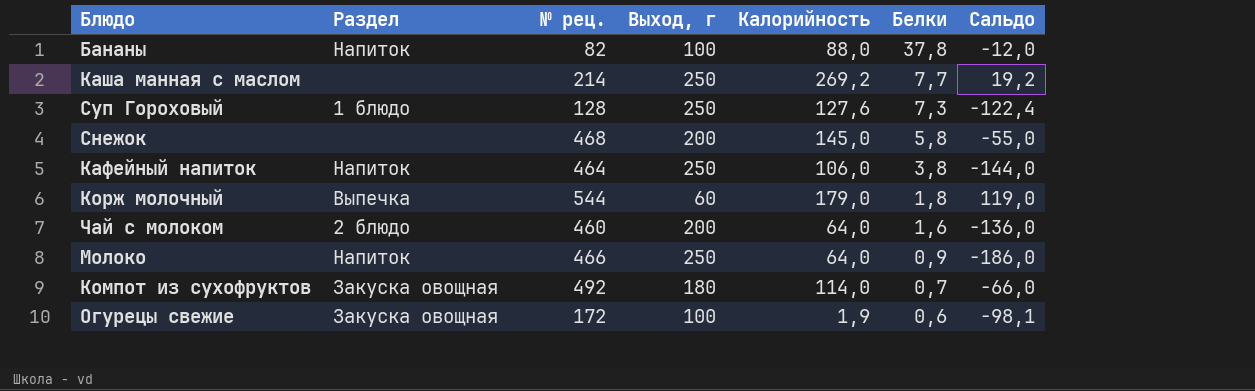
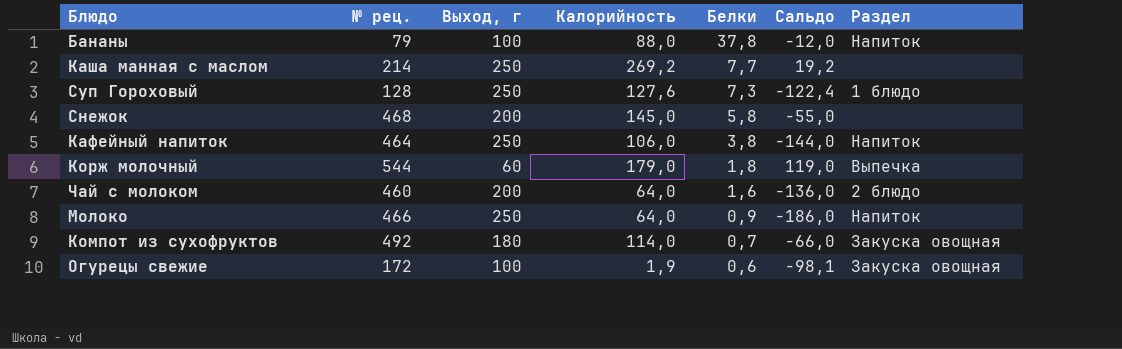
column Раздел | position: 2 -> 7
Бананы | № рец.: 82 -> 79

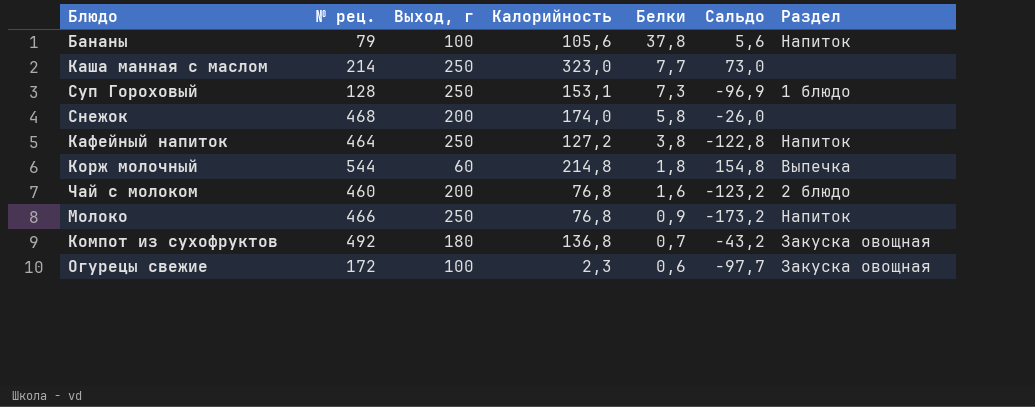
Бананы | Калорийность: 88,0 -> 105,6
Бананы | Сальдо: -12,0 -> 5,6
Каша манная с маслом | Калорийность: 269,2 -> 323,0
Каша манная с маслом | Сальдо: 19,2 -> 73,0
Суп Гороховый | Калорийность: 127,6 -> 153,1
Суп Гороховый | Сальдо: -122,4 -> -96,9
Снежок | Калорийность: 145,0 -> 174,0
Снежок | Сальдо: -55,0 -> -26,0
Кафейный напиток | Калорийность: 106,0 -> 127,2
Кафейный напиток | Сальдо: -144,0 -> -122,8
Корж молочный | Калорийность: 179,0 -> 214,8
Корж молочный | Сальдо: 119,0 -> 154,8
Чай с молоком | Калорийность: 64,0 -> 76,8
Чай с молоком | Сальдо: -136,0 -> -123,2
Молоко | Калорийность: 64,0 -> 76,8
Молоко | Сальдо: -186,0 -> -173,2
Компот из сухофруктов | Калорийность: 114,0 -> 136,8
Компот из сухофруктов | Сальдо: -66,0 -> -43,2
Огурецы свежие | Калорийность: 1,9 -> 2,3
Огурецы свежие | Сальдо: -98,1 -> -97,7

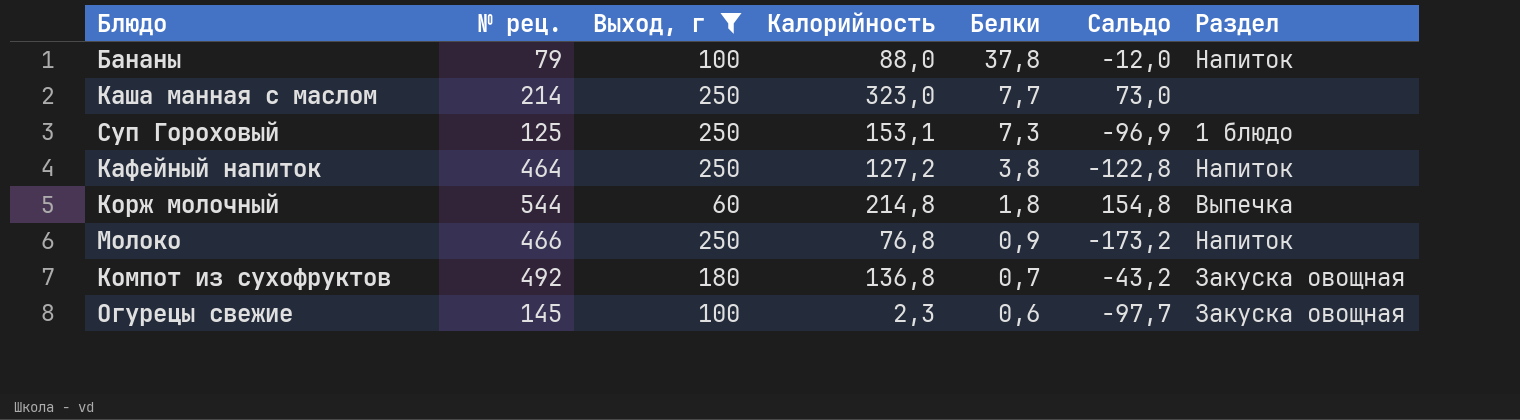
filter: none -> Выход, г != 200
Бананы | Калорийность: 105,6 -> 88,0
Бананы | Сальдо: 5,6 -> -12,0
Суп Гороховый | № рец.: 128 -> 125
Огурецы свежие | № рец.: 172 -> 145

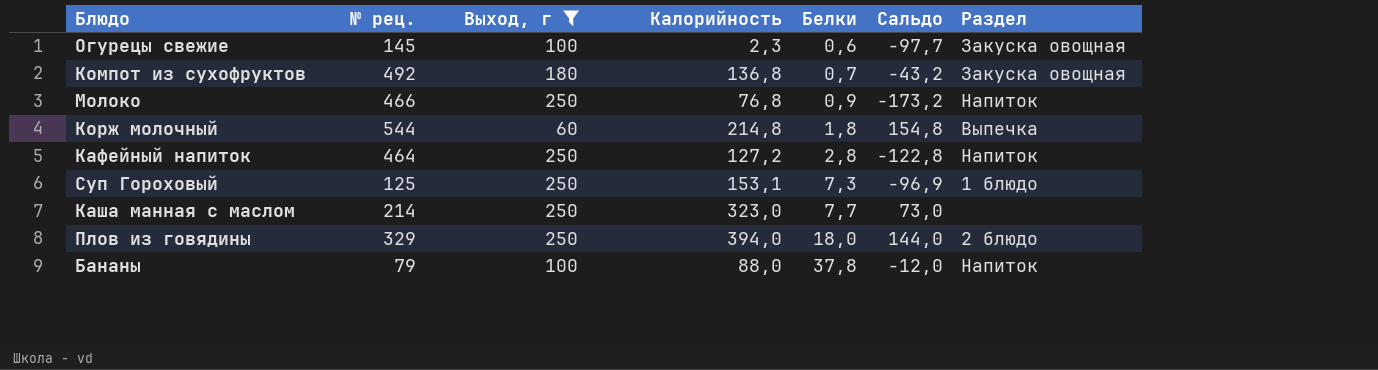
row order: Белки descending -> Белки ascending
Кафейный напиток | Белки: 3,8 -> 2,8
row Плов из говядины: none -> 329 | 250 | 394,0 | 18,0 | 144,0 | 2 блюдо

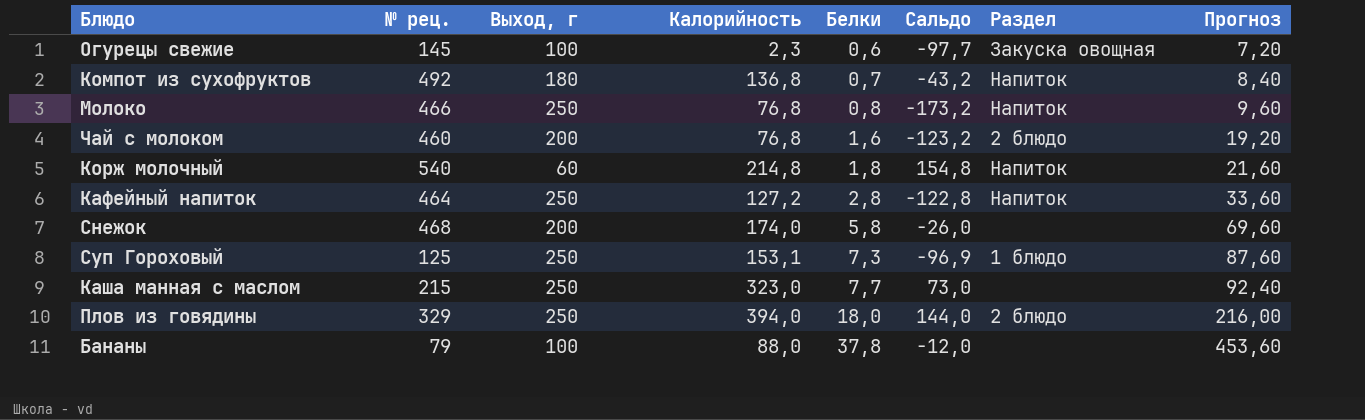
filter: Выход, г != 200 -> none
column Прогноз | formula: none -> [Белки] * 12
Компот из сухофруктов | Раздел: Закуска овощная -> Напиток
Молоко | Белки: 0,9 -> 0,8
Корж молочный | № рец.: 544 -> 540
Корж молочный | Раздел: Выпечка -> Напиток
Каша манная с маслом | № рец.: 214 -> 215
Бананы | Раздел: Напиток -> none

